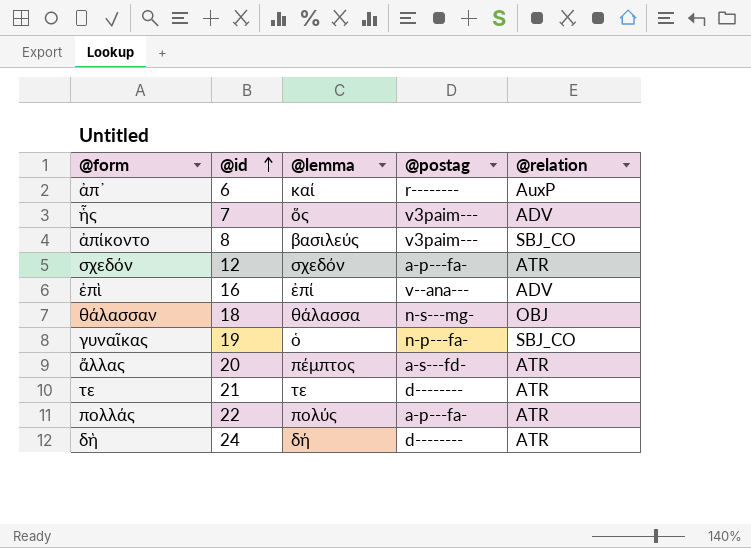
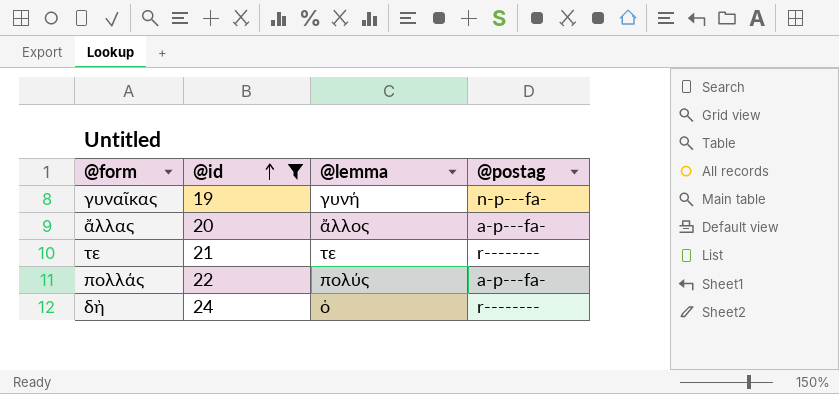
filter: none -> @id >= 19
column @relation | position: 5 -> none
γυναῖκας | @lemma: ὁ -> γυνή
ἄλλας | @lemma: πέμπτος -> ἄλλος
ἄλλας | @postag: a-s---fd- -> a-p---fa-
τε | @postag: d-------- -> r--------
δὴ | @lemma: δή -> ὁ
δὴ | @postag: d-------- -> r--------

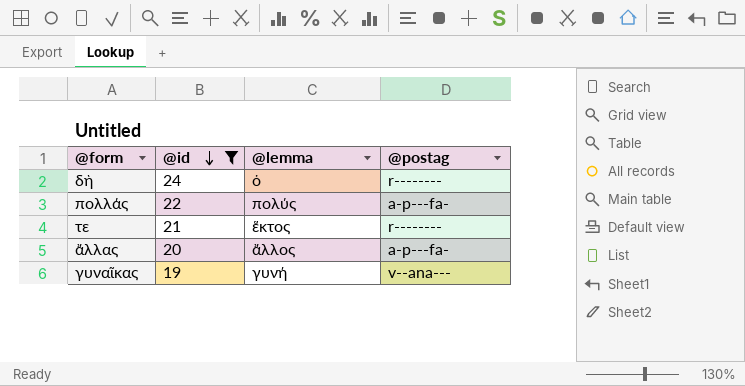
row order: @id ascending -> @id descending
τε | @lemma: τε -> ἕκτος
γυναῖκας | @postag: n-p---fa- -> v--ana---

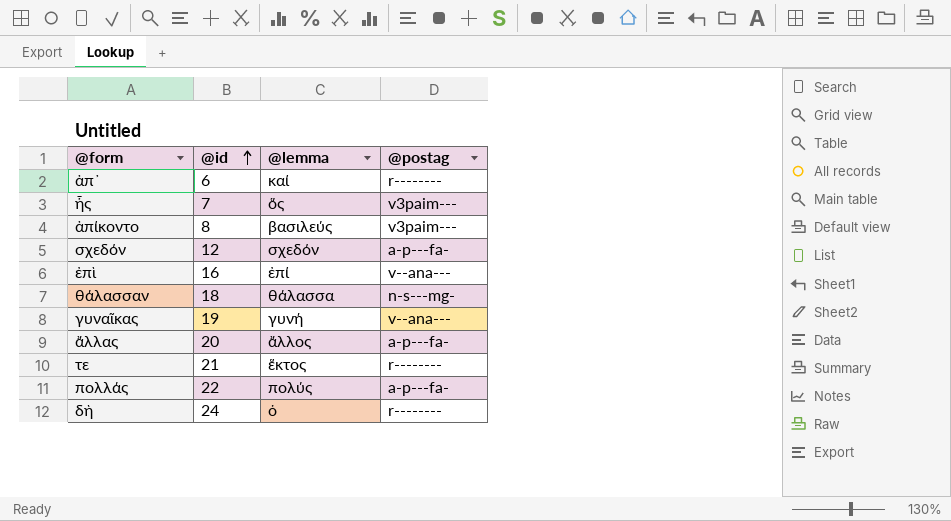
filter: @id >= 19 -> none
row order: @id descending -> @id ascending

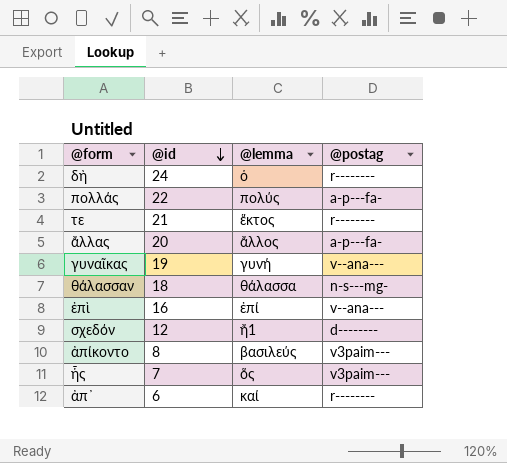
row order: @id ascending -> @id descending
σχεδόν | @lemma: σχεδόν -> ἤ1
σχεδόν | @postag: a-p---fa- -> d--------

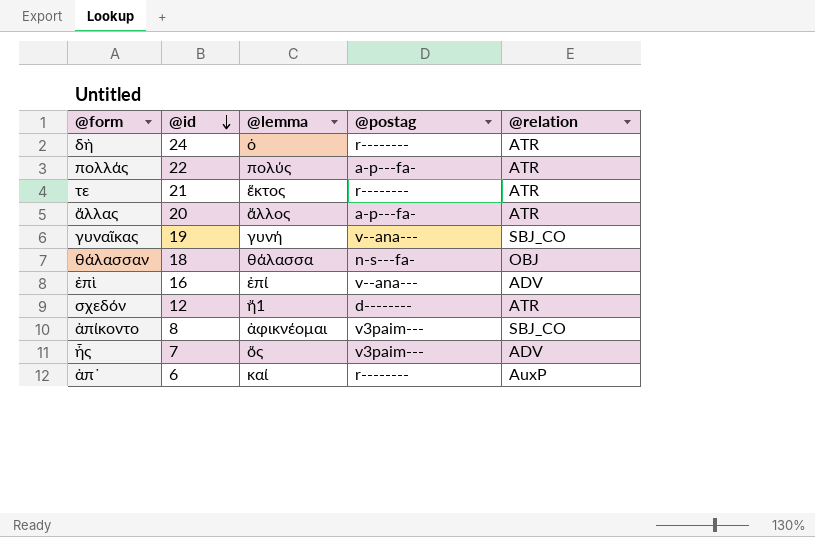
column @relation | position: none -> 5
θάλασσαν | @postag: n-s---mg- -> n-s---fa-
ἀπίκοντο | @lemma: βασιλεύς -> ἀφικνέομαι

